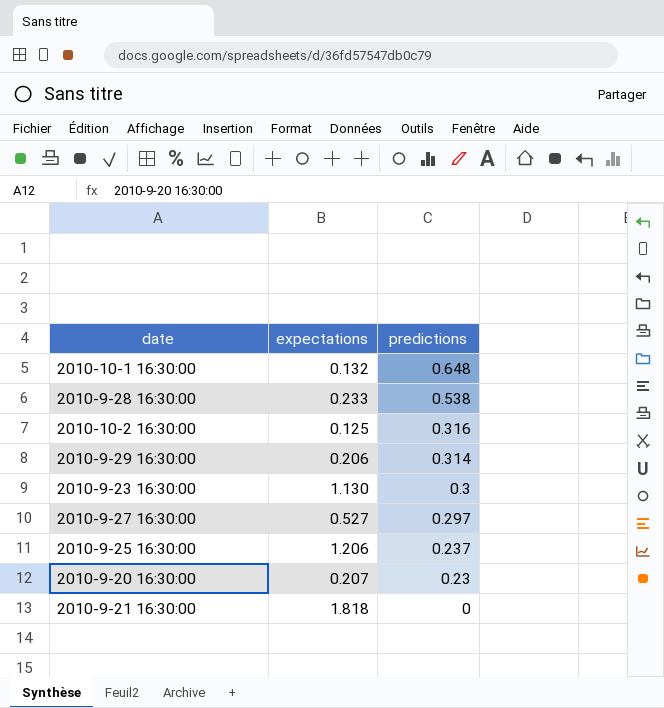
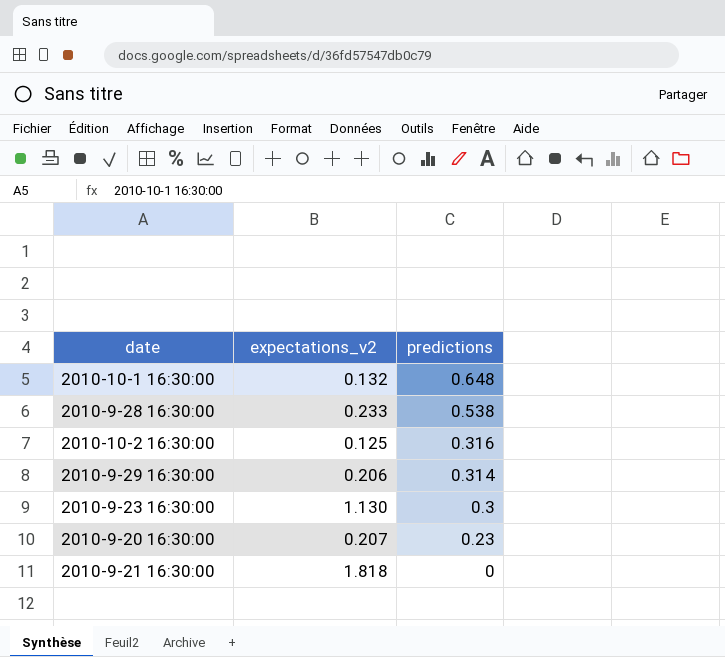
column name: expectations -> expectations_v2
row 2010-9-27 16:30:00: 0.527 | 0.297 -> none
row 2010-9-25 16:30:00: 1.206 | 0.237 -> none

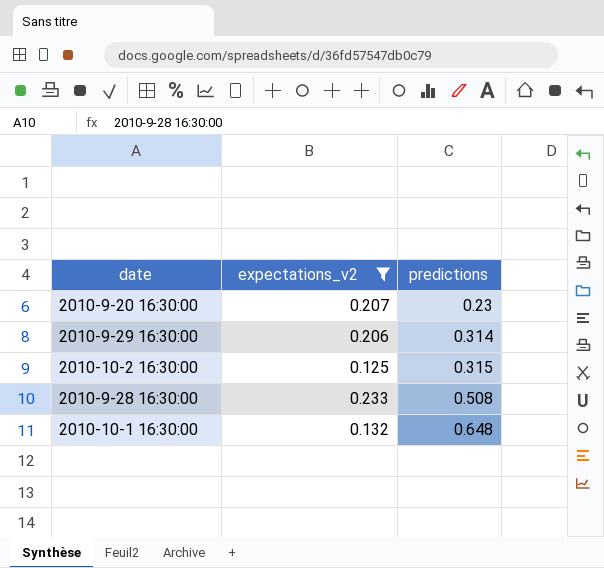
filter: none -> expectations_v2 <= 0.233
row order: predictions descending -> predictions ascending
2010-10-2 16:30:00 | predictions: 0.316 -> 0.315
2010-9-28 16:30:00 | predictions: 0.538 -> 0.508

